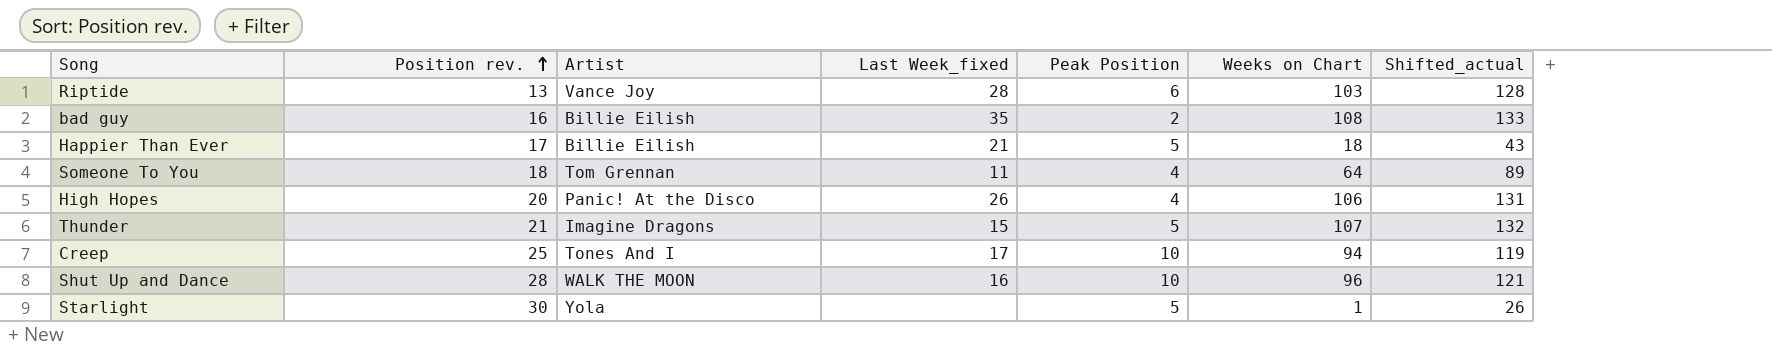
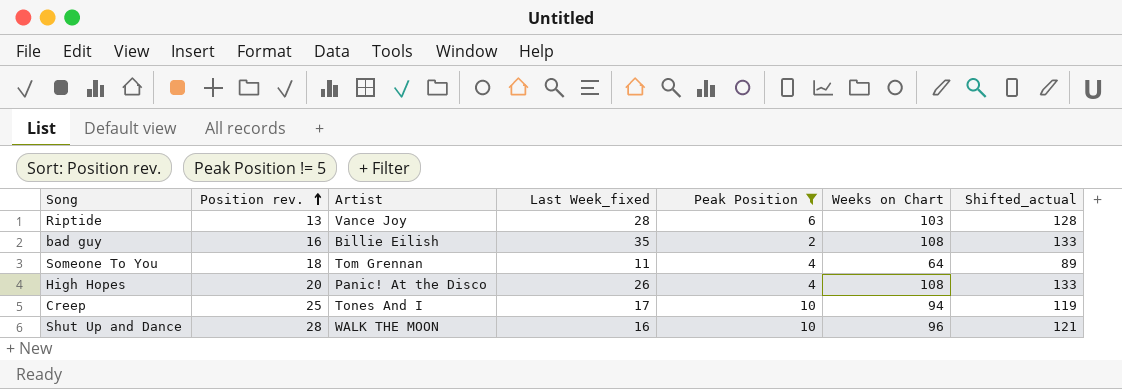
filter: none -> Peak Position != 5
High Hopes | Weeks on Chart: 106 -> 108
High Hopes | Shifted_actual: 131 -> 133

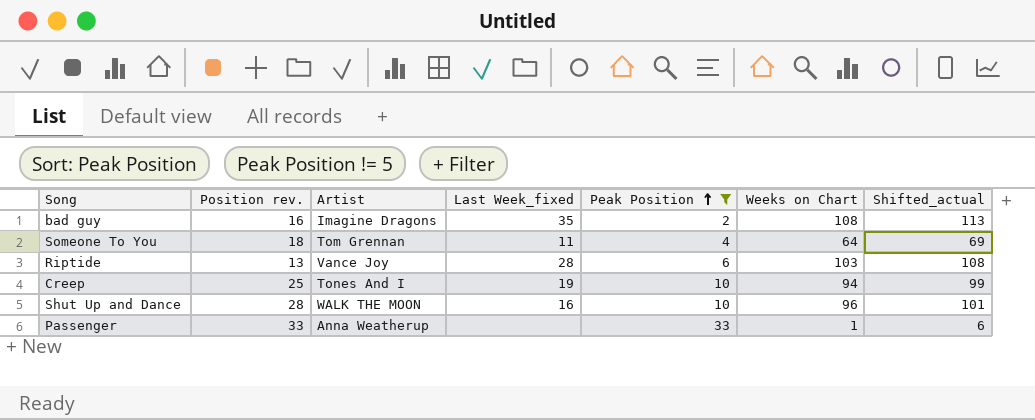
row order: Position rev. ascending -> Peak Position ascending
column Shifted_actual | formula: [Weeks on Chart] + 25 -> [Weeks on Chart] + 5
row High Hopes: 20 | Panic! At the Disco | 26 | 4 | 108 | 133 -> none
bad guy | Artist: Billie Eilish -> Imagine Dragons
Creep | Last Week_fixed: 17 -> 19
row Passenger: none -> 33 | Anna Weatherup | none | 33 | 1 | 6

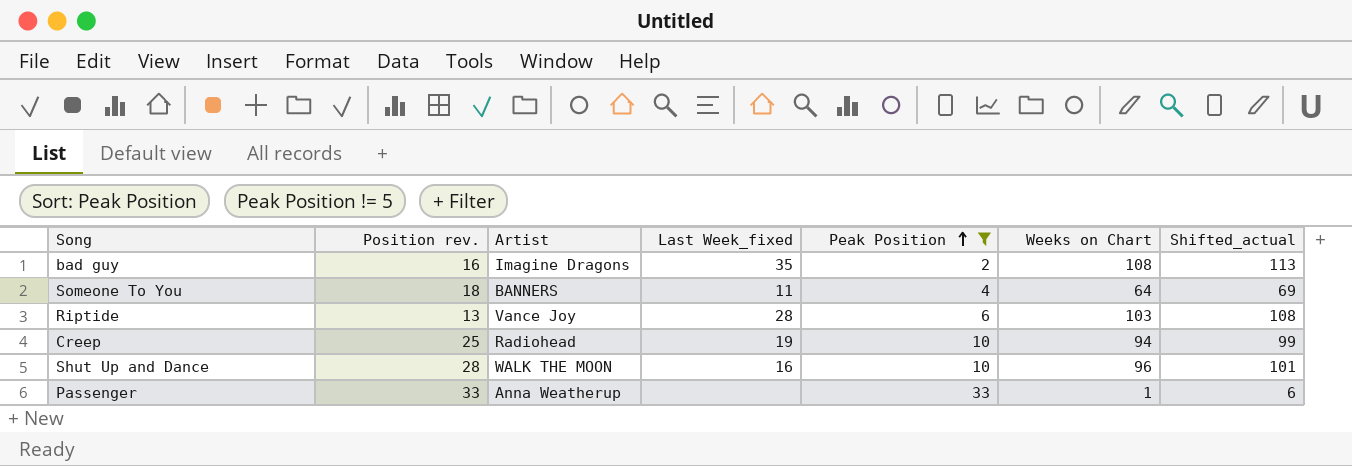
Someone To You | Artist: Tom Grennan -> BANNERS
Creep | Artist: Tones And I -> Radiohead

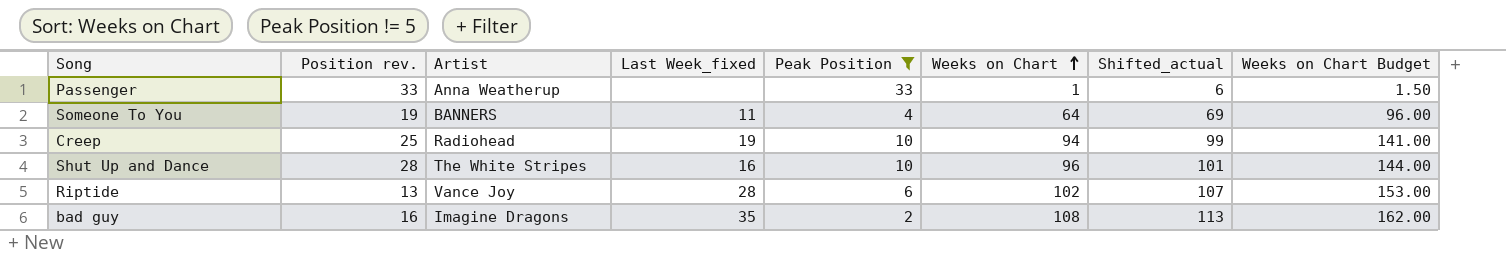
row order: Peak Position ascending -> Weeks on Chart ascending
column Weeks on Chart Budget | formula: none -> [Weeks on Chart] * 1.5
Someone To You | Position rev.: 18 -> 19
Shut Up and Dance | Artist: WALK THE MOON -> The White Stripes
Riptide | Weeks on Chart: 103 -> 102
Riptide | Shifted_actual: 108 -> 107

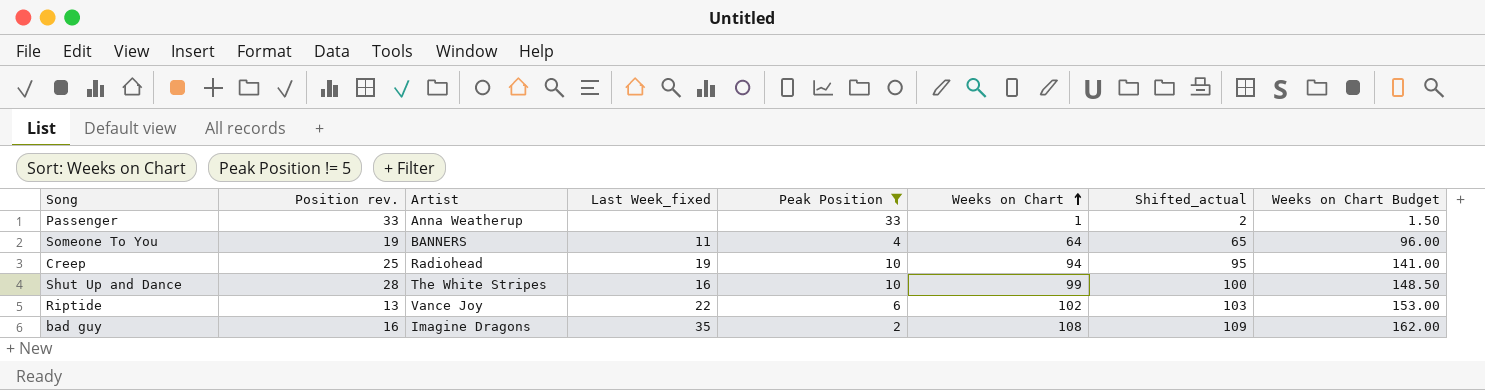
column Shifted_actual | formula: [Weeks on Chart] + 5 -> [Weeks on Chart] + 1
Shut Up and Dance | Weeks on Chart: 96 -> 99
Shut Up and Dance | Weeks on Chart Budget: 144.00 -> 148.50
Riptide | Last Week_fixed: 28 -> 22

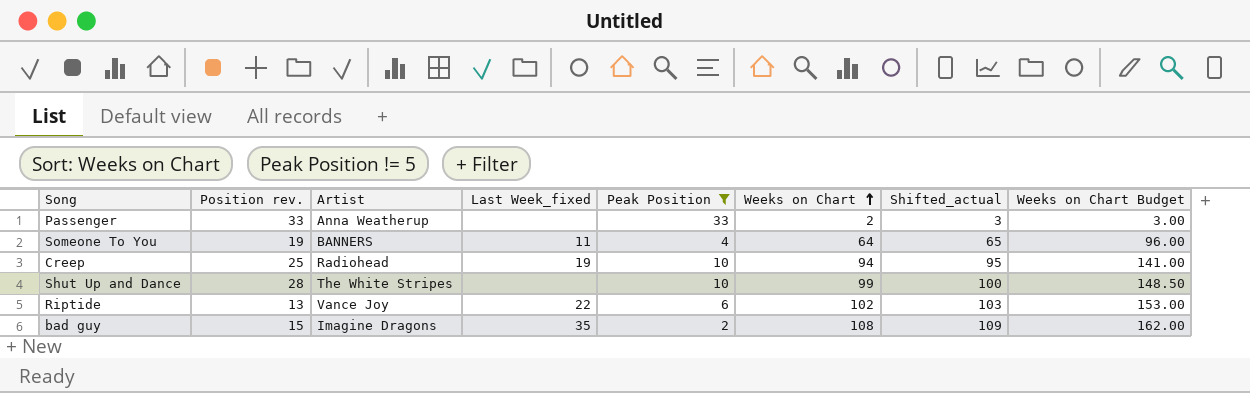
Passenger | Weeks on Chart: 1 -> 2
Passenger | Shifted_actual: 2 -> 3
Passenger | Weeks on Chart Budget: 1.50 -> 3.00
Shut Up and Dance | Last Week_fixed: 16 -> none
bad guy | Position rev.: 16 -> 15

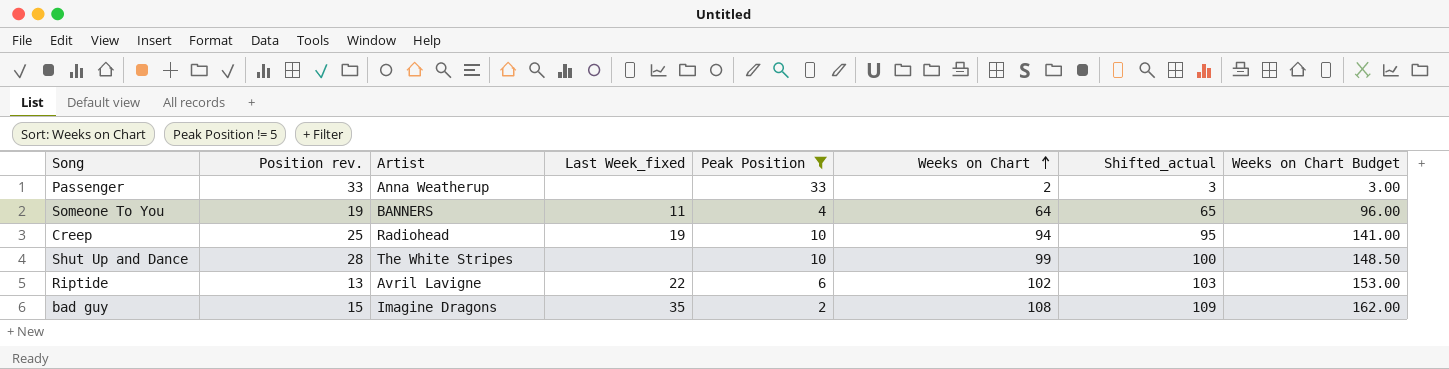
Riptide | Artist: Vance Joy -> Avril Lavigne

